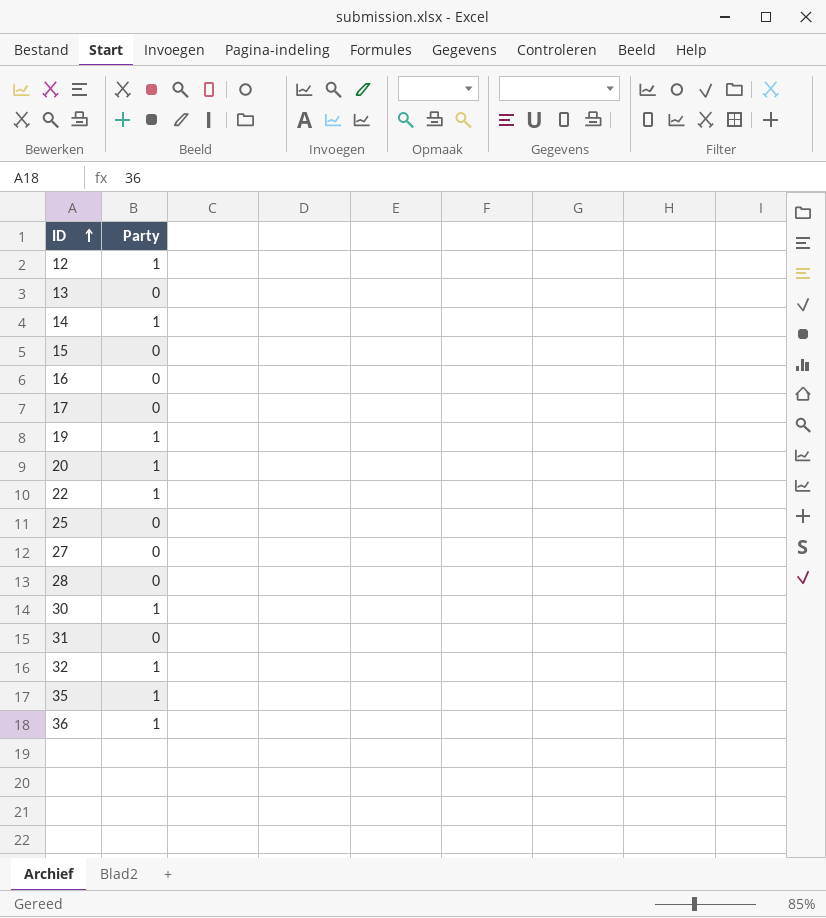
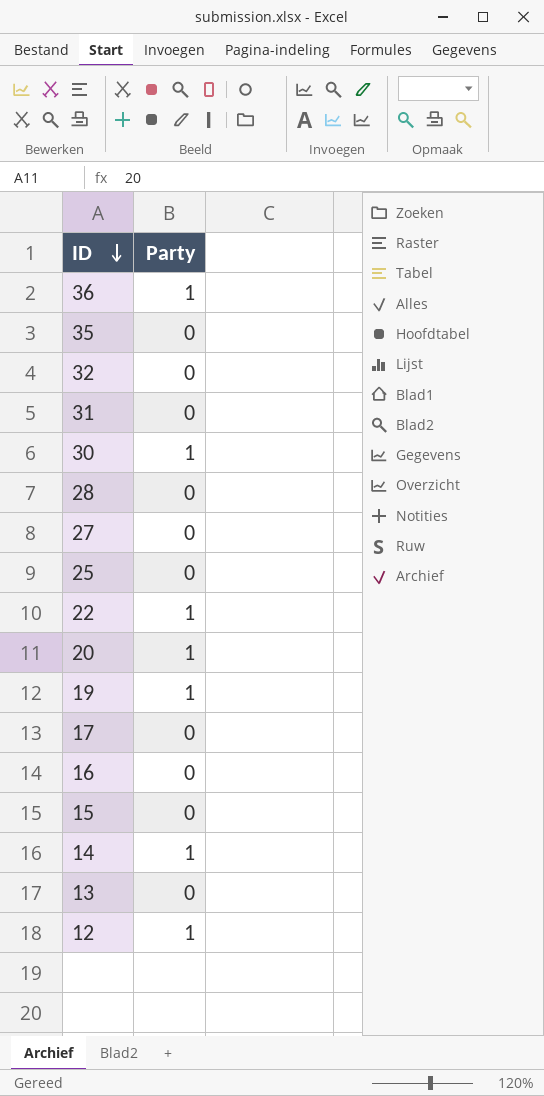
row order: ID ascending -> ID descending
35 | Party: 1 -> 0
32 | Party: 1 -> 0

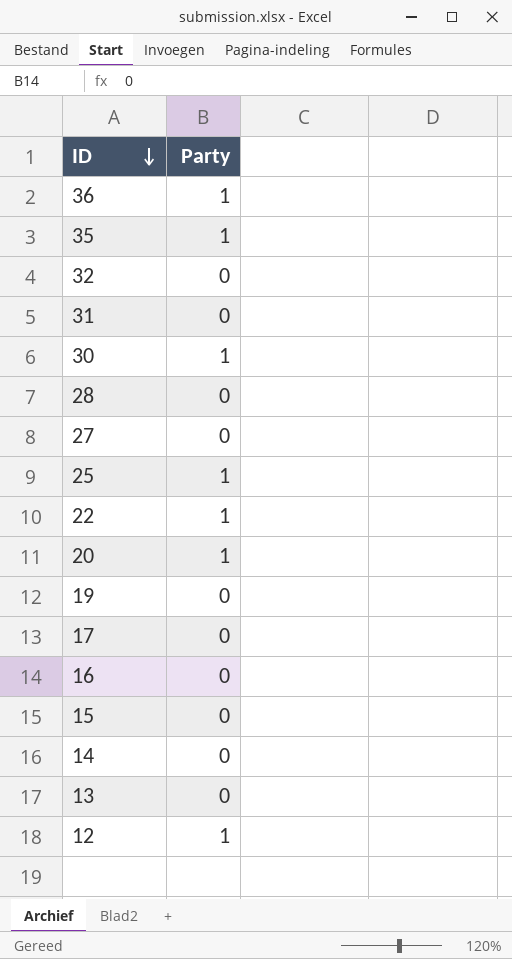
35 | Party: 0 -> 1
25 | Party: 0 -> 1
19 | Party: 1 -> 0
14 | Party: 1 -> 0

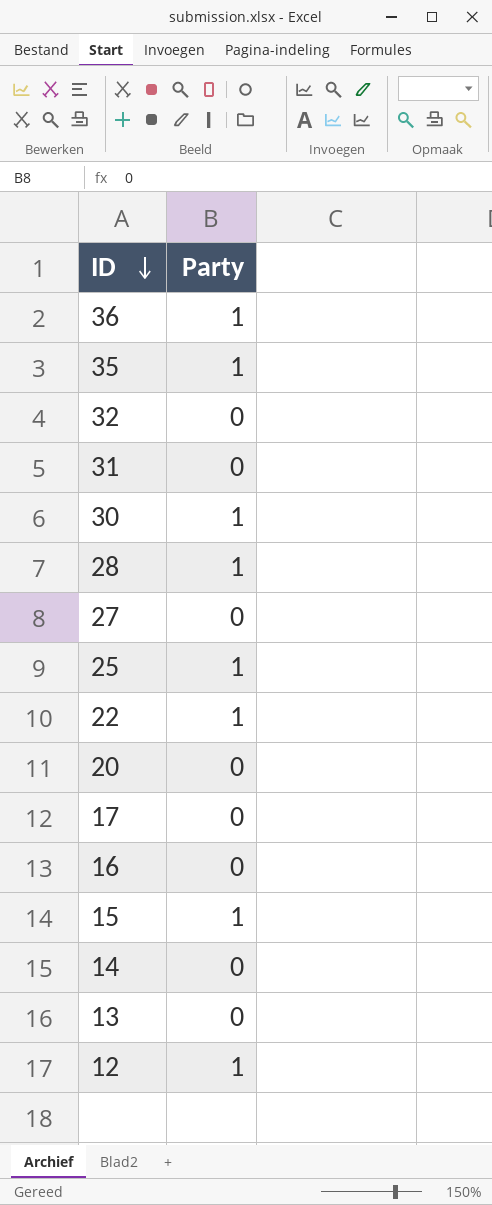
row 19: 0 -> none
28 | Party: 0 -> 1
20 | Party: 1 -> 0
15 | Party: 0 -> 1

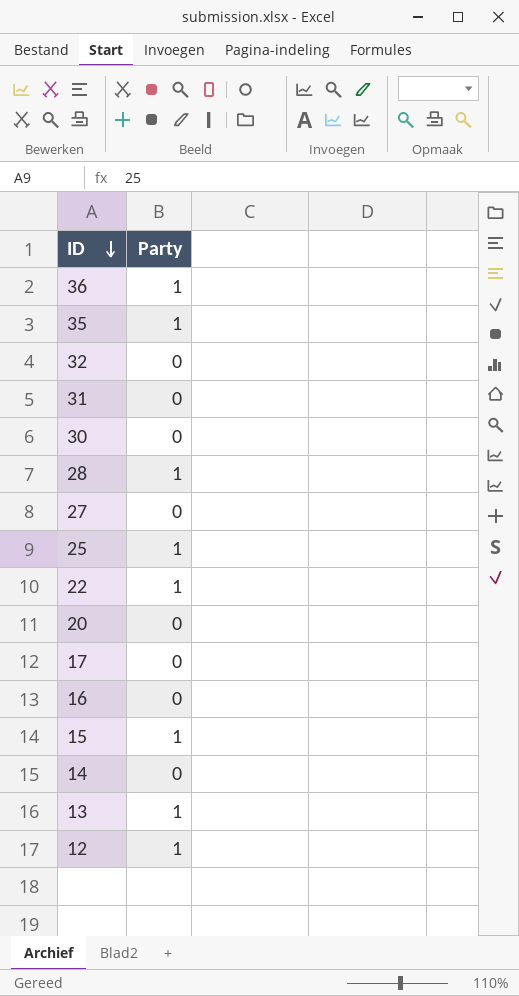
30 | Party: 1 -> 0
13 | Party: 0 -> 1

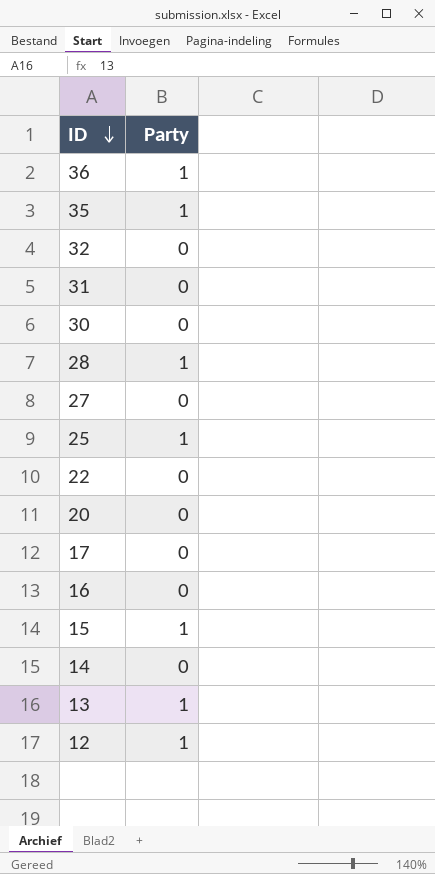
22 | Party: 1 -> 0

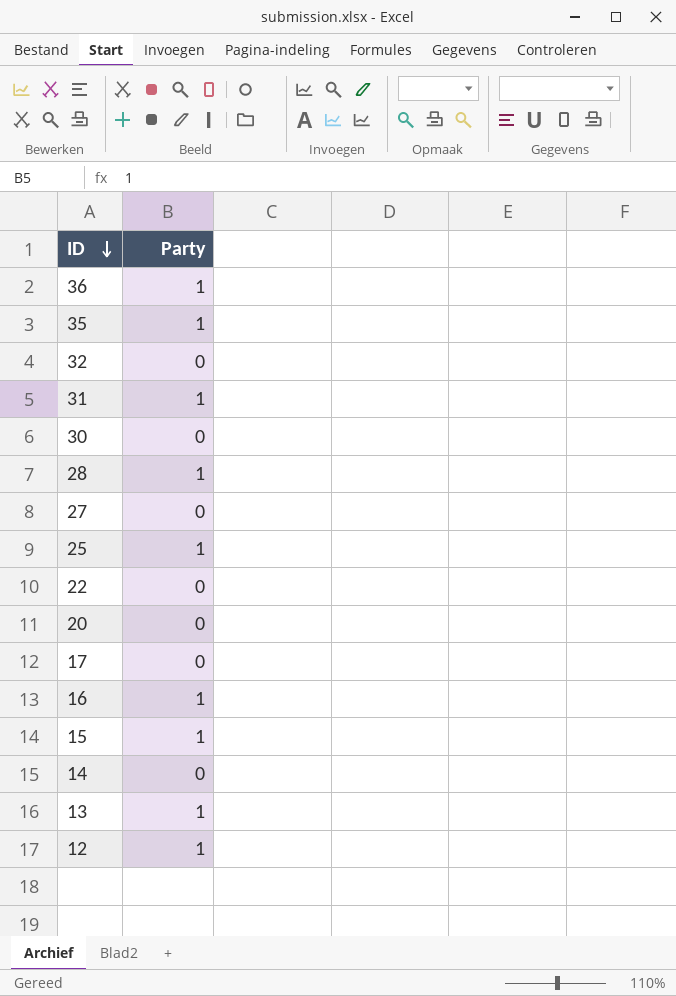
31 | Party: 0 -> 1
16 | Party: 0 -> 1

